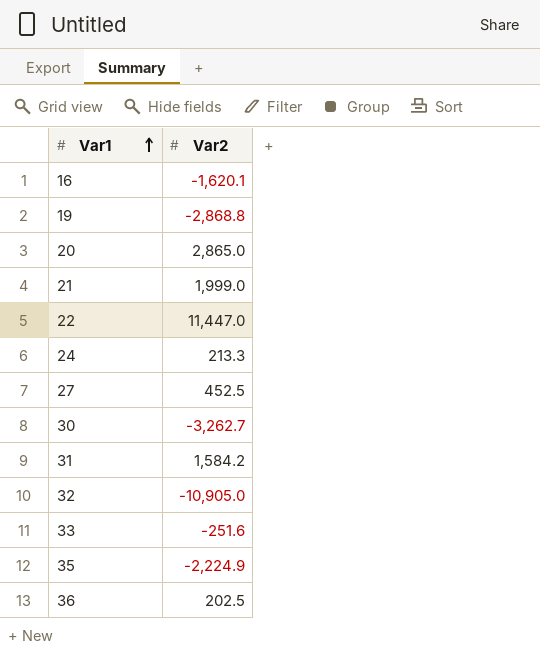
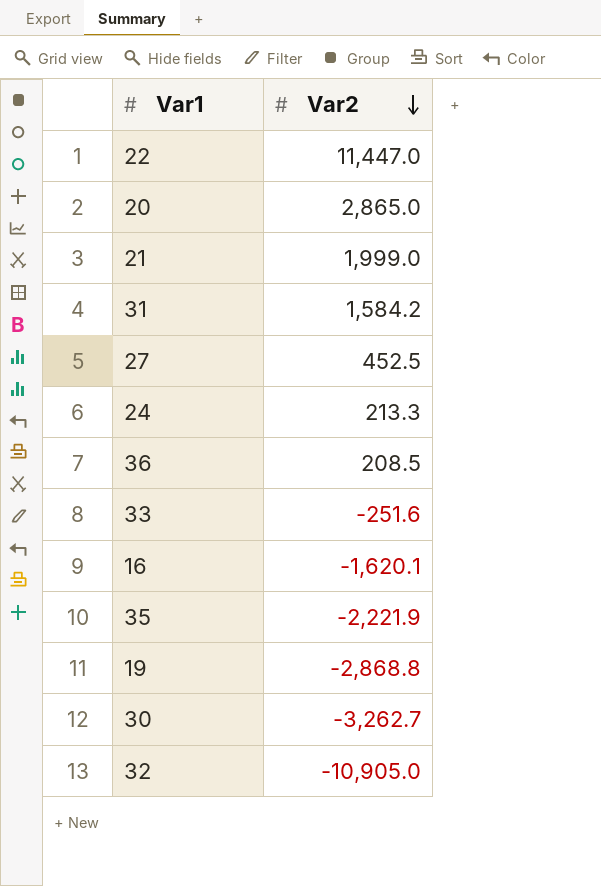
row order: Var1 ascending -> Var2 descending
36 | Var2: 202.5 -> 208.5
35 | Var2: -2,224.9 -> -2,221.9

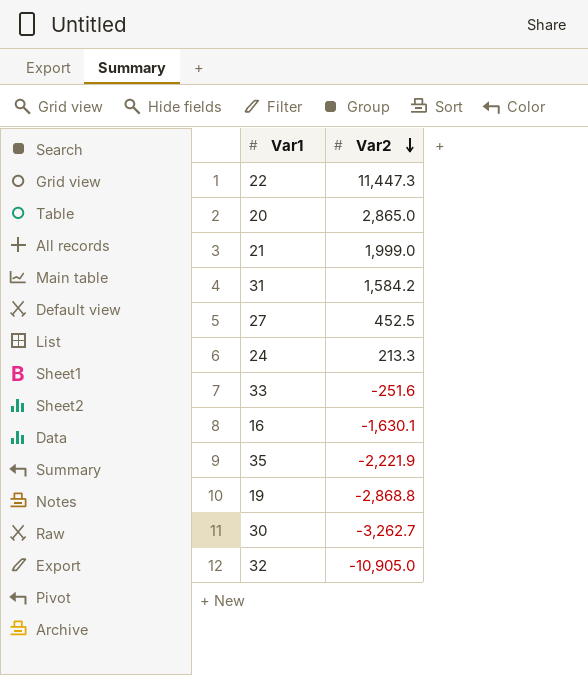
row 36: 208.5 -> none
22 | Var2: 11,447.0 -> 11,447.3
16 | Var2: -1,620.1 -> -1,630.1

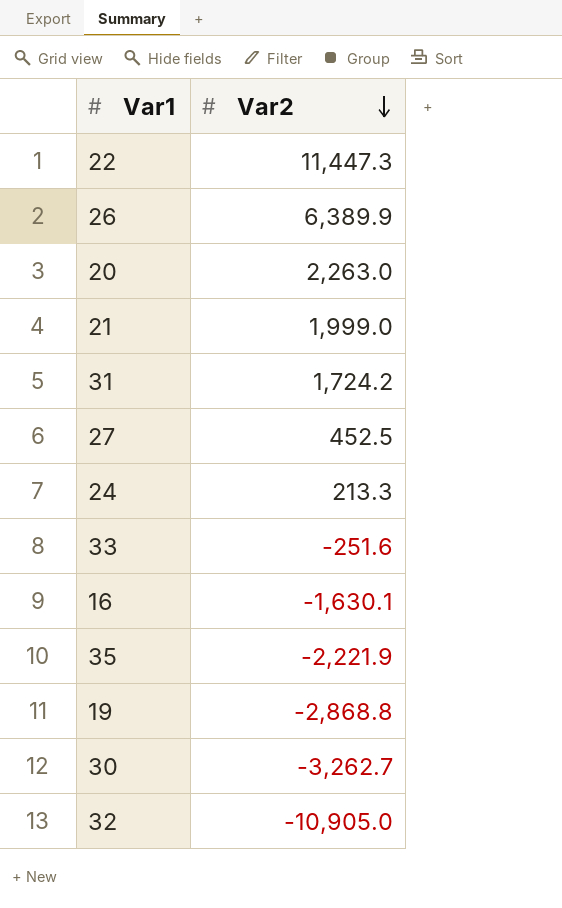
row 26: none -> 6,389.9
20 | Var2: 2,865.0 -> 2,263.0
31 | Var2: 1,584.2 -> 1,724.2

